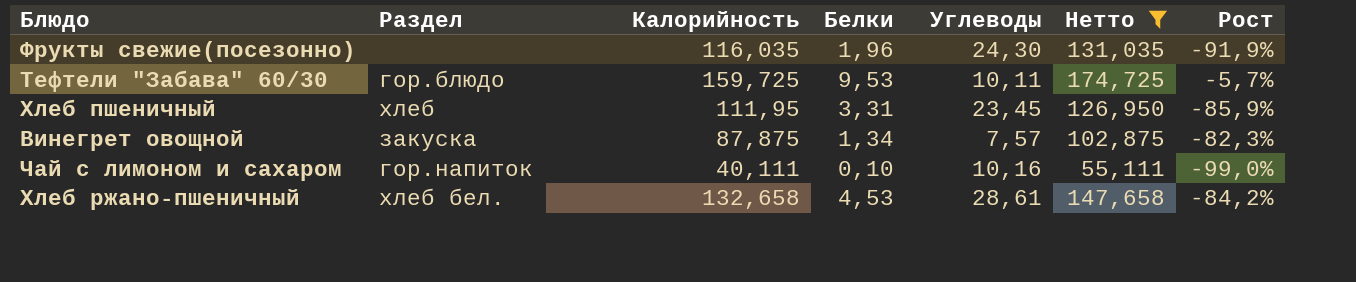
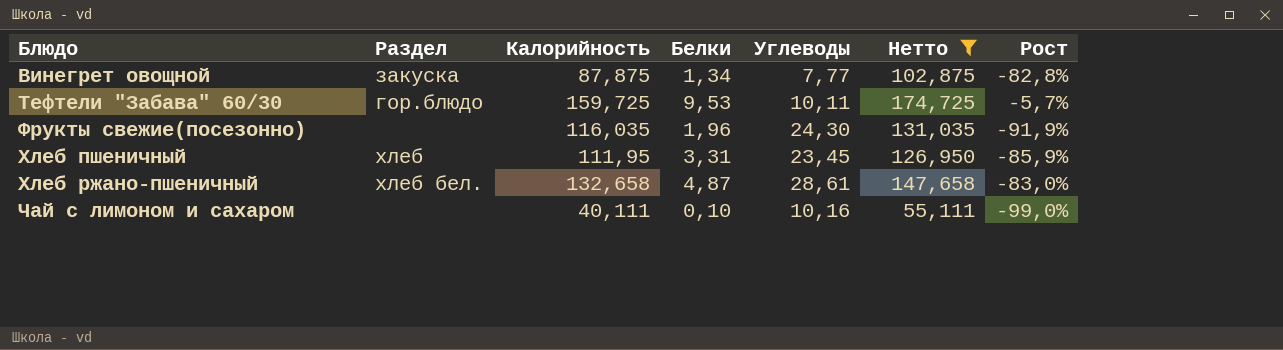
row order: none -> Блюдо ascending
Винегрет овощной | Углеводы: 7,57 -> 7,77
Винегрет овощной | Рост: -82,3% -> -82,8%
Хлеб ржано-пшеничный | Белки: 4,53 -> 4,87
Хлеб ржано-пшеничный | Рост: -84,2% -> -83,0%
Чай с лимоном и сахаром | Раздел: гор.напиток -> none

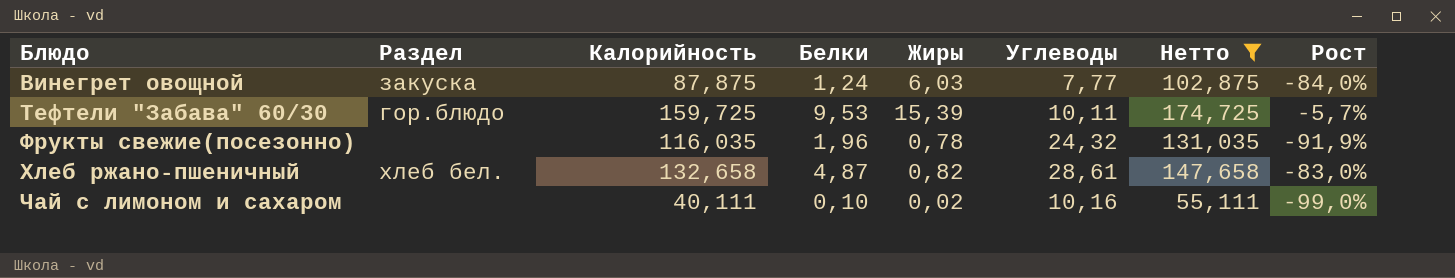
column Жиры | position: none -> 5
row Хлеб пшеничный: хлеб | 111,95 | 3,31 | 23,45 | 126,950 | -85,9% -> none
Винегрет овощной | Белки: 1,34 -> 1,24
Винегрет овощной | Рост: -82,8% -> -84,0%
Фрукты свежие(посезонно) | Углеводы: 24,30 -> 24,32

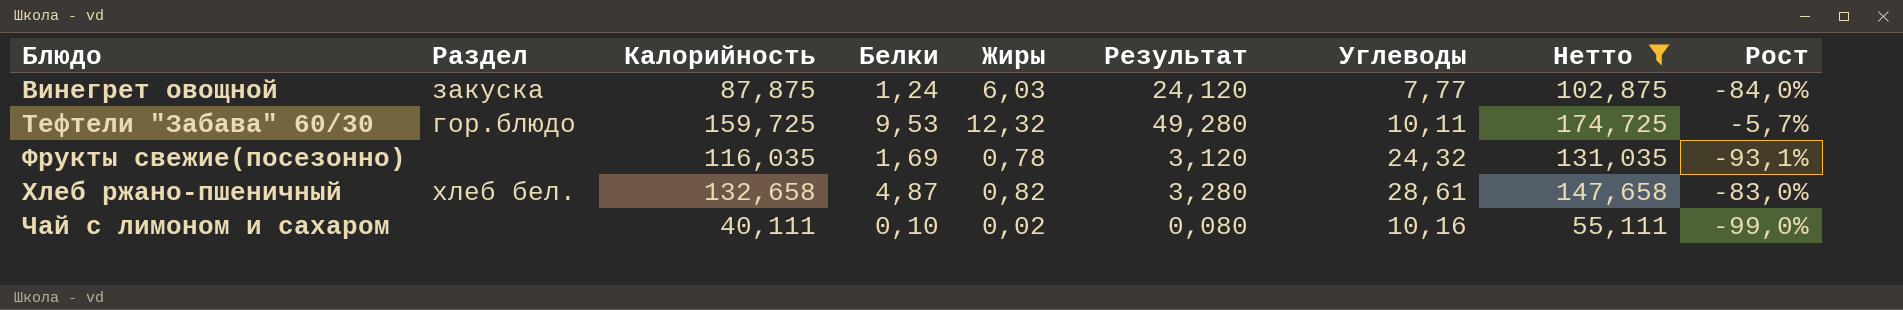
column Результат | formula: none -> [Жиры] * 4
Тефтели "Забава" 60/30 | Жиры: 15,39 -> 12,32
Фрукты свежие(посезонно) | Белки: 1,96 -> 1,69
Фрукты свежие(посезонно) | Рост: -91,9% -> -93,1%

